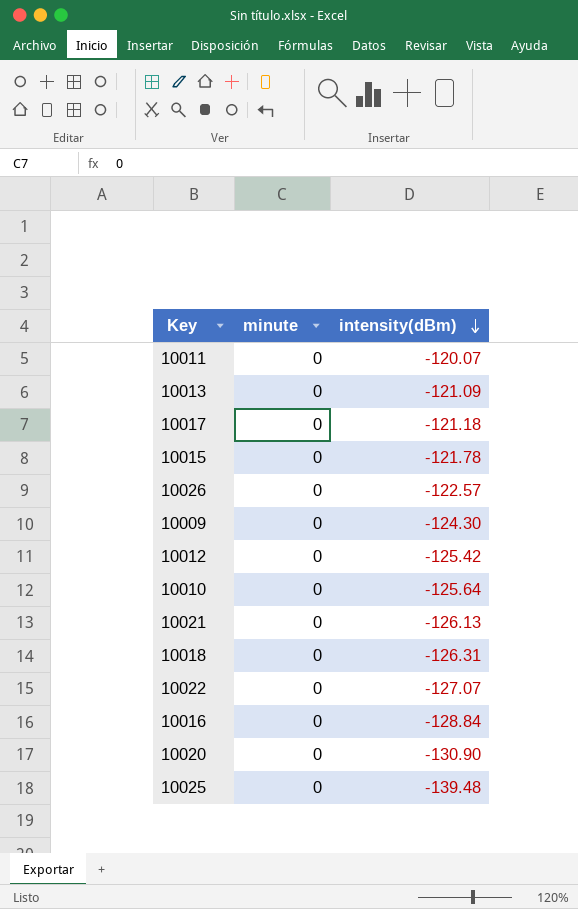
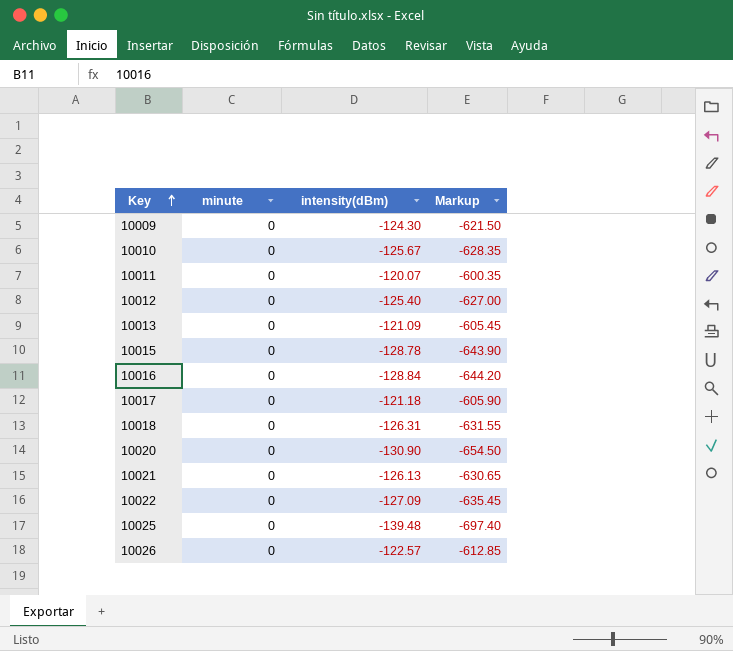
row order: intensity(dBm) descending -> Key ascending
column Markup | formula: none -> [intensity(dBm)] * 5
10010 | intensity(dBm): -125.64 -> -125.67
10012 | intensity(dBm): -125.42 -> -125.40
10015 | intensity(dBm): -121.78 -> -128.78
10022 | intensity(dBm): -127.07 -> -127.09

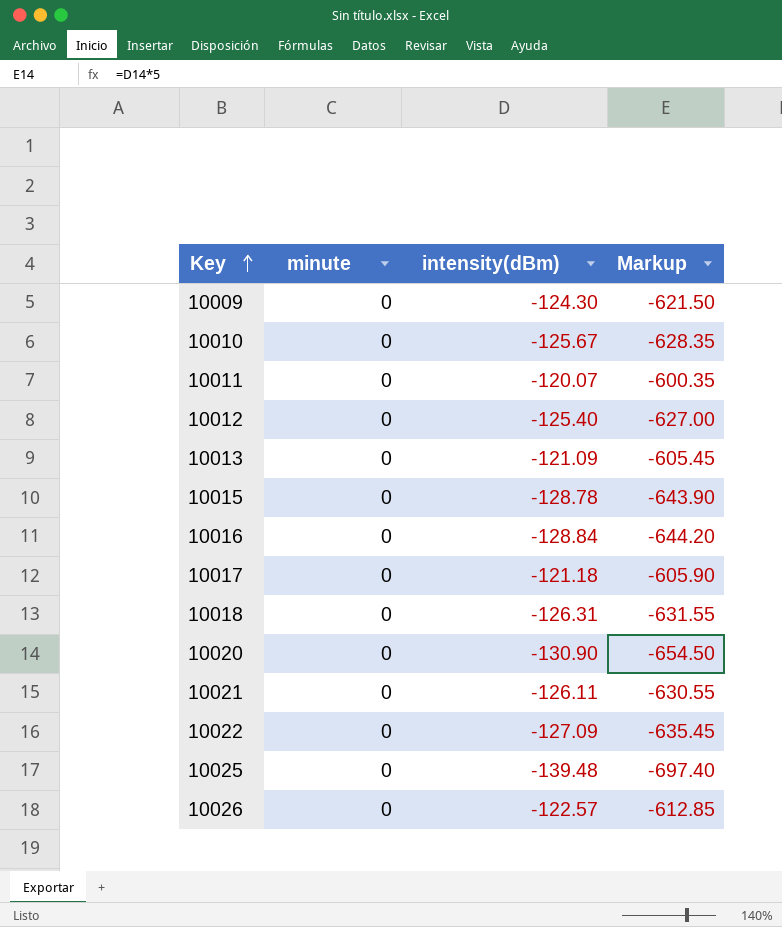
10021 | intensity(dBm): -126.13 -> -126.11
10021 | Markup: -630.65 -> -630.55

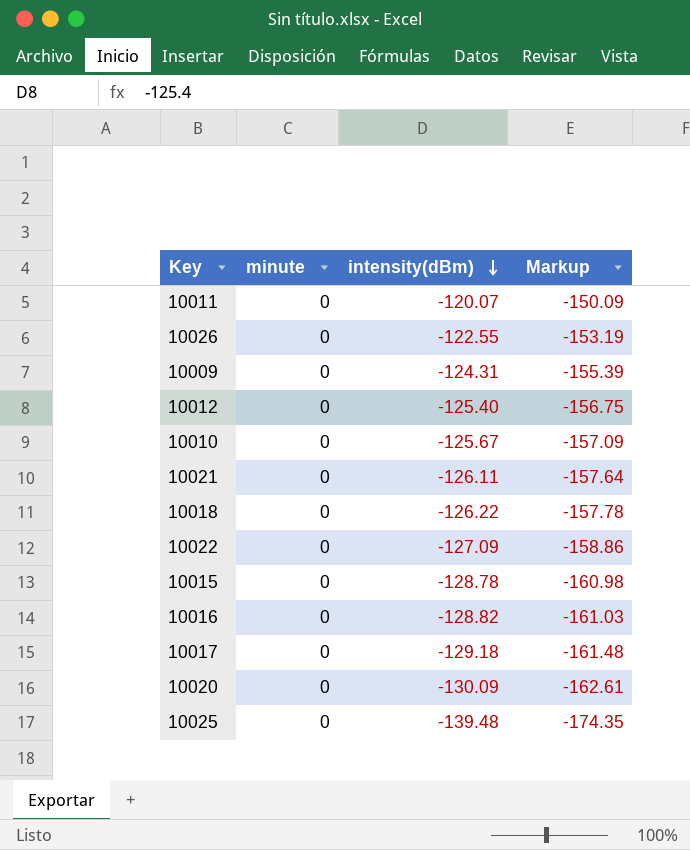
row order: Key ascending -> intensity(dBm) descending
column Markup | formula: [intensity(dBm)] * 5 -> [intensity(dBm)] * 1.25
row 10013: 0 | -121.09 | -605.45 -> none
10026 | intensity(dBm): -122.57 -> -122.55
10009 | intensity(dBm): -124.30 -> -124.31
10018 | intensity(dBm): -126.31 -> -126.22
10016 | intensity(dBm): -128.84 -> -128.82
10017 | intensity(dBm): -121.18 -> -129.18
10020 | intensity(dBm): -130.90 -> -130.09

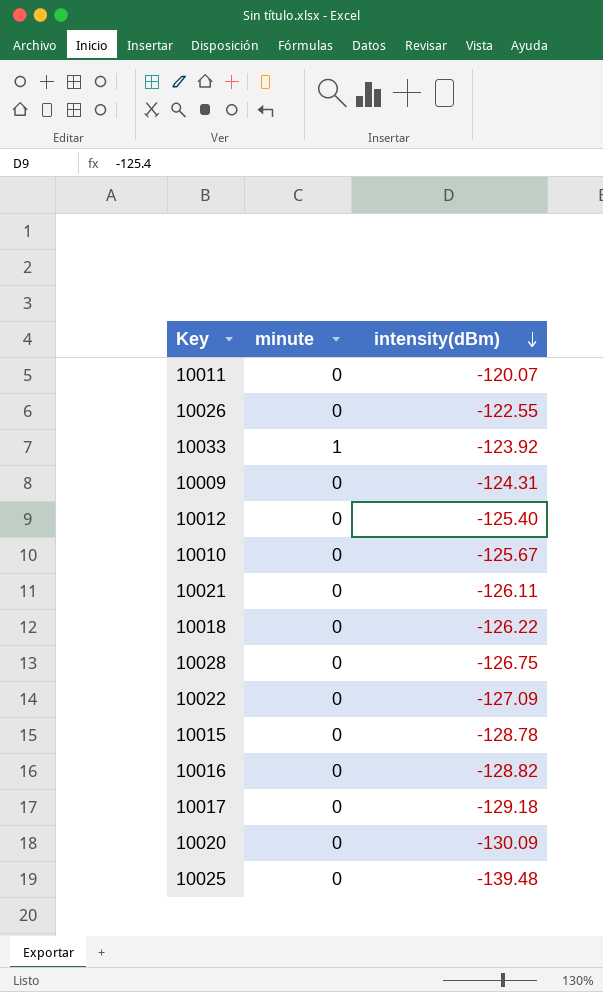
column Markup | formula: [intensity(dBm)] * 1.25 -> none
row 10033: none -> 1 | -123.92
row 10028: none -> 0 | -126.75

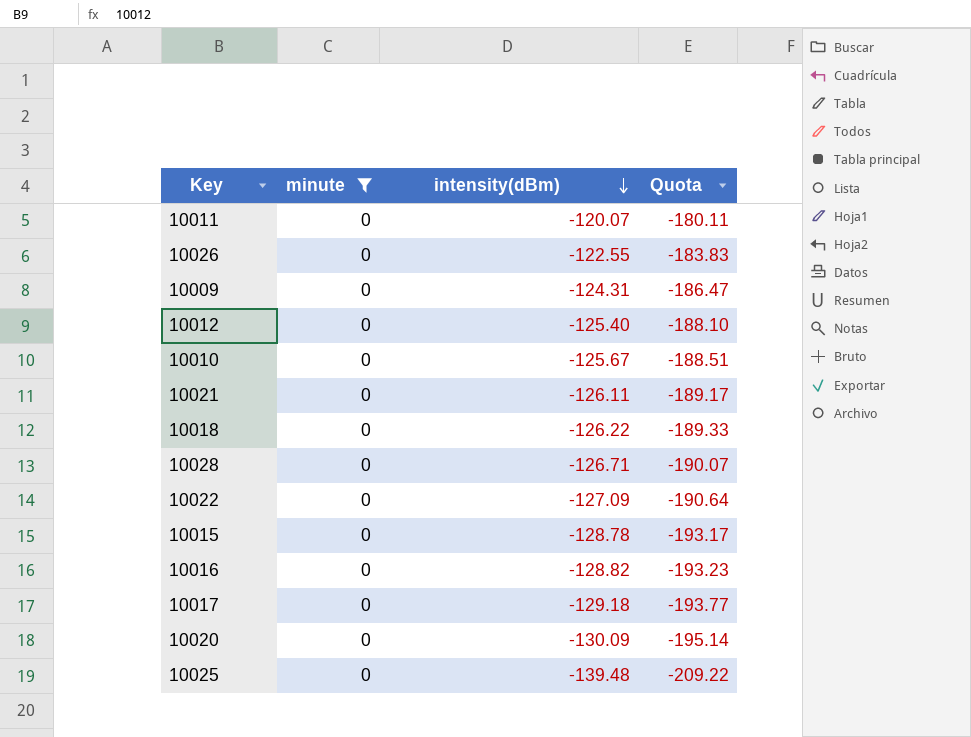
filter: none -> minute = 0
column Quota | formula: none -> [intensity(dBm)] * 1.5
10028 | intensity(dBm): -126.75 -> -126.71

